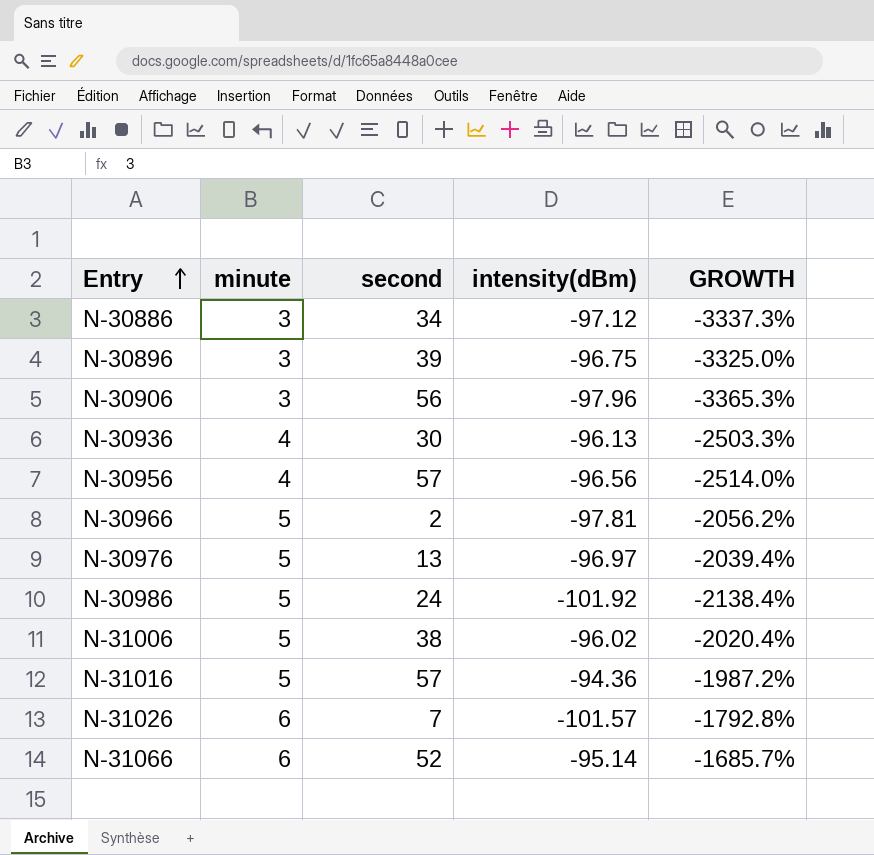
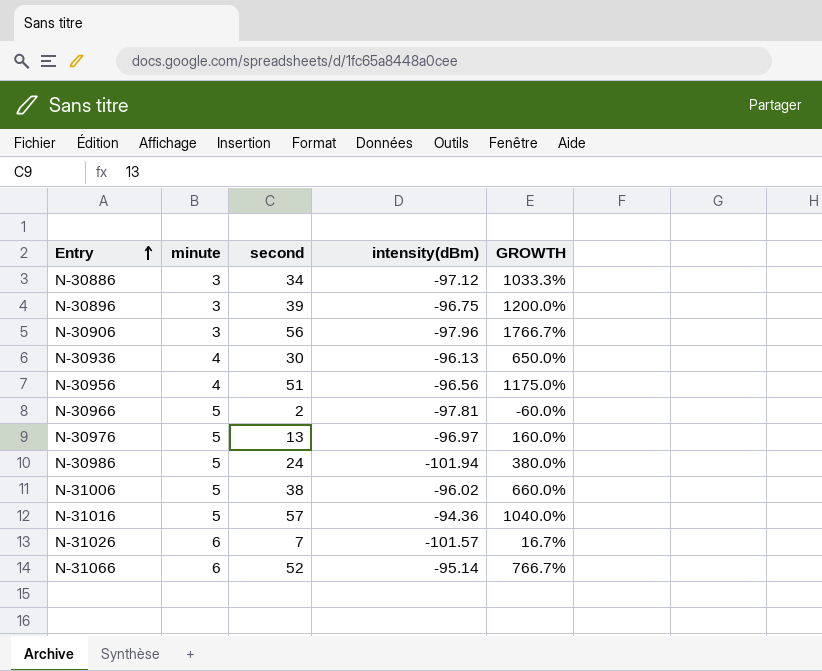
column GROWTH | formula: ([intensity(dBm)] - [minute]) / [minute] -> ([second] - [minute]) / [minute]
N-30956 | second: 57 -> 51
N-30986 | intensity(dBm): -101.92 -> -101.94

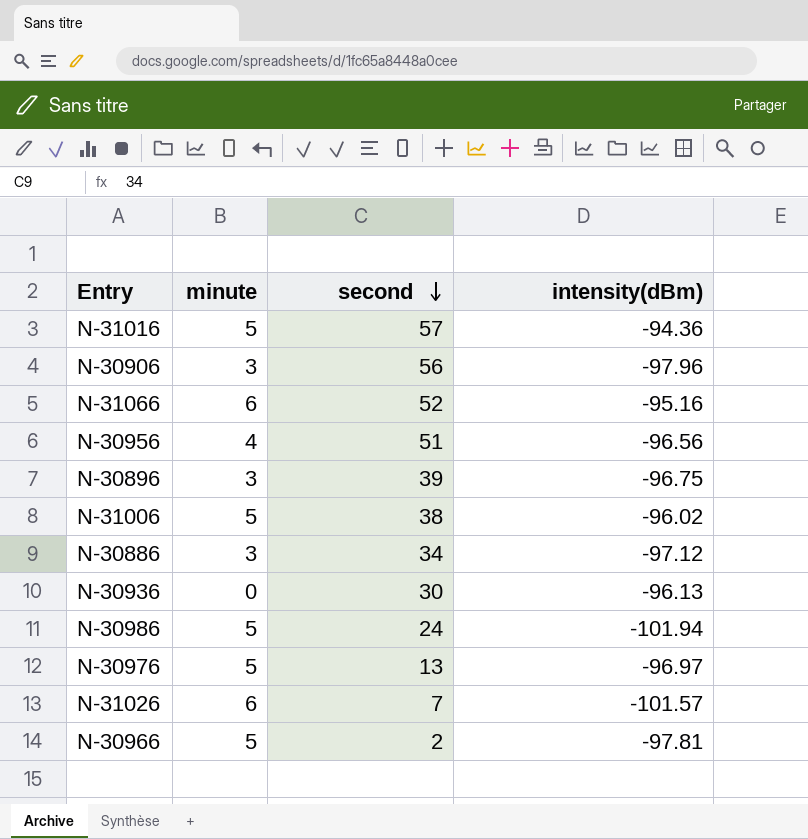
row order: Entry ascending -> second descending
column GROWTH | formula: ([second] - [minute]) / [minute] -> none
N-31066 | intensity(dBm): -95.14 -> -95.16
N-30936 | minute: 4 -> 0

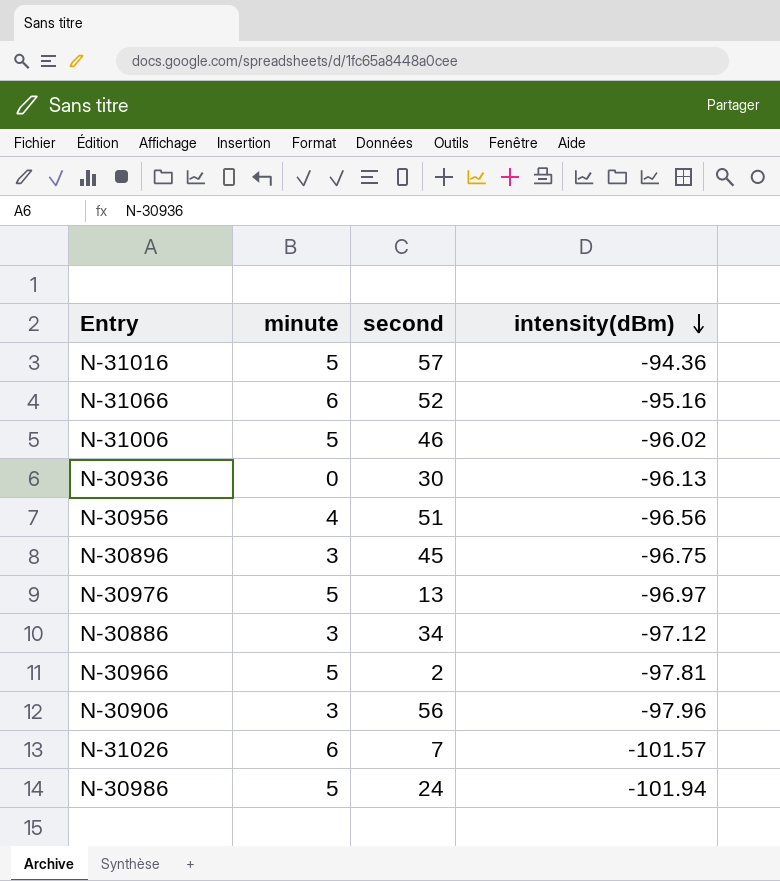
row order: second descending -> intensity(dBm) descending
N-31006 | second: 38 -> 46
N-30896 | second: 39 -> 45

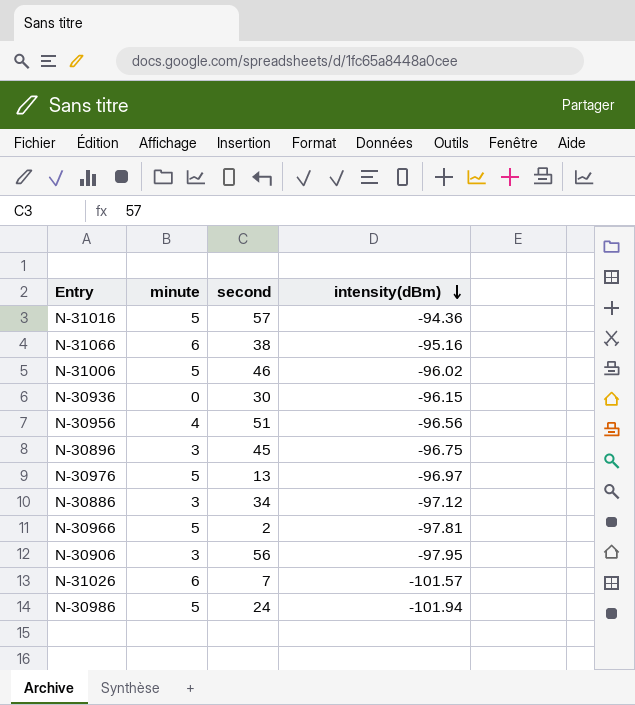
N-31066 | second: 52 -> 38
N-30936 | intensity(dBm): -96.13 -> -96.15
N-30906 | intensity(dBm): -97.96 -> -97.95

